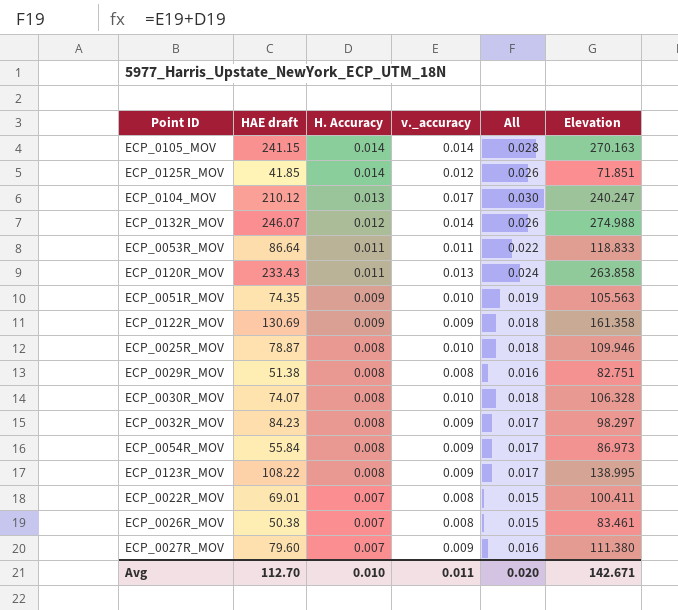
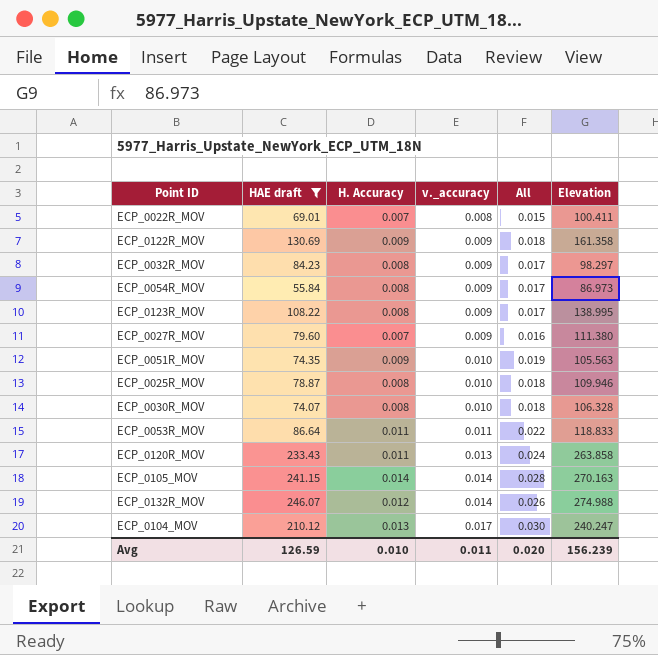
filter: none -> HAE draft >= 55.84
row order: H. Accuracy descending -> v._accuracy ascending
Avg | HAE draft: 112.70 -> 126.59
Avg | Elevation: 142.671 -> 156.239

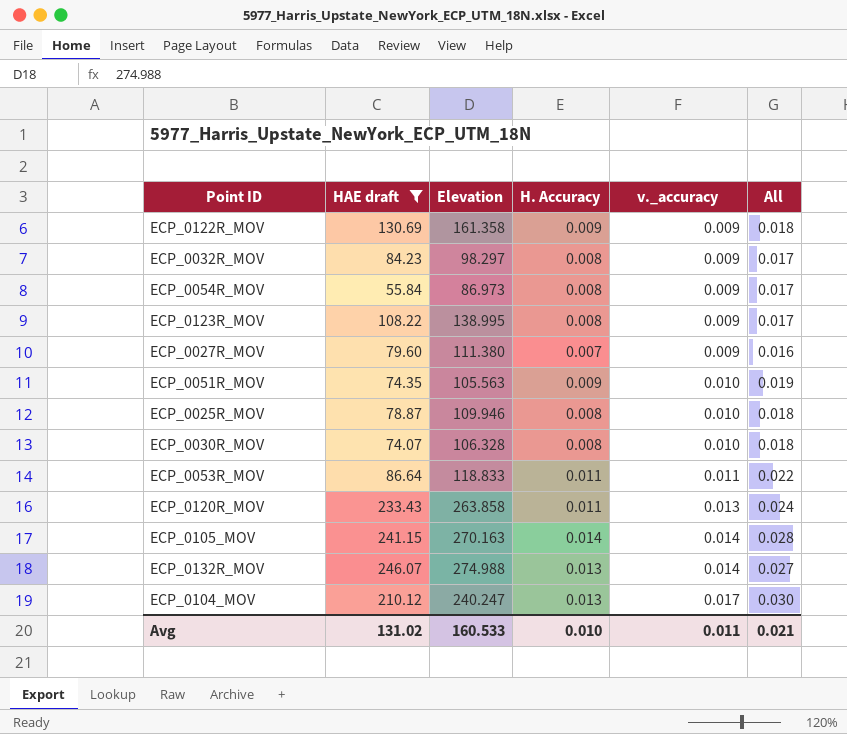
column Elevation | position: 6 -> 3
row ECP_0022R_MOV: 69.01 | 0.007 | 0.008 | 0.015 | 100.411 -> none
ECP_0132R_MOV | H. Accuracy: 0.012 -> 0.013
ECP_0132R_MOV | All: 0.026 -> 0.027
Avg | HAE draft: 126.59 -> 131.02
Avg | Elevation: 156.239 -> 160.533
Avg | All: 0.020 -> 0.021

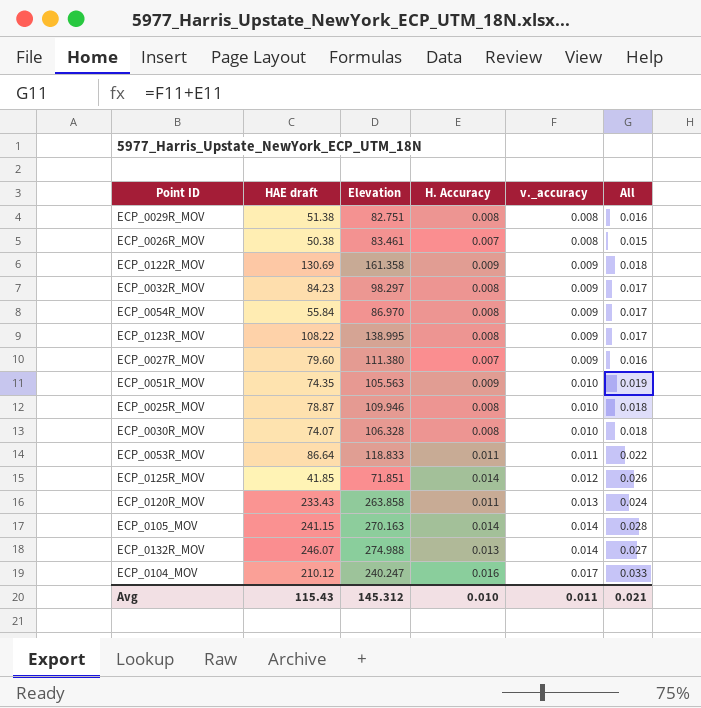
filter: HAE draft >= 55.84 -> none
ECP_0054R_MOV | Elevation: 86.973 -> 86.970
ECP_0104_MOV | H. Accuracy: 0.013 -> 0.016
ECP_0104_MOV | All: 0.030 -> 0.033
Avg | HAE draft: 131.02 -> 115.43
Avg | Elevation: 160.533 -> 145.312

